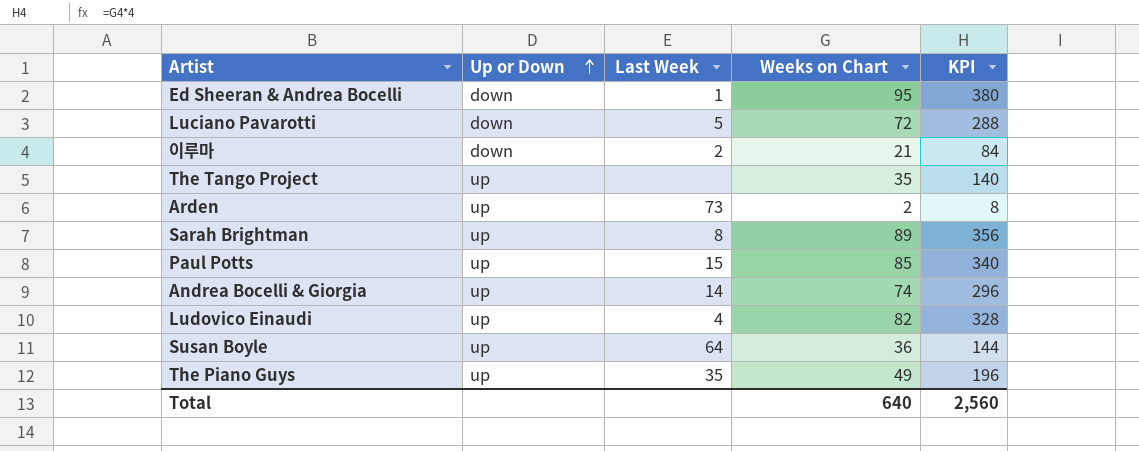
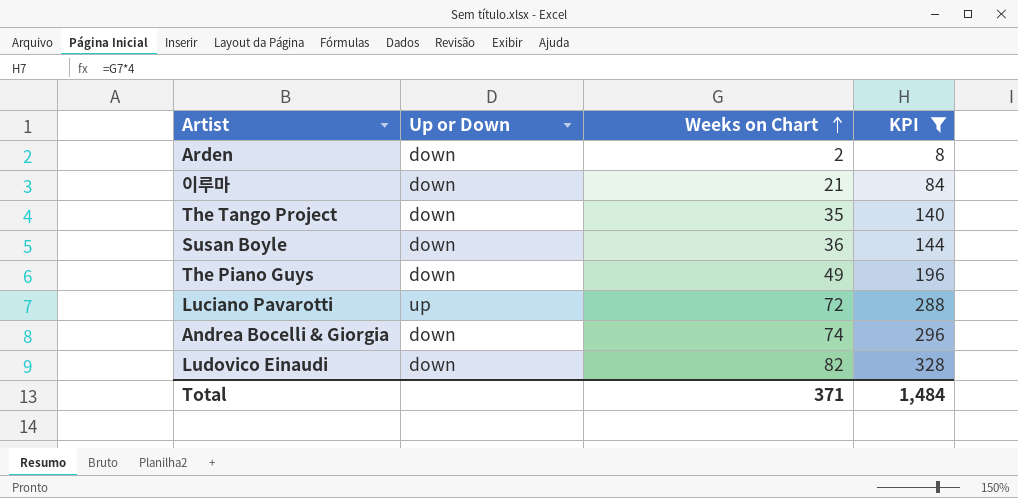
filter: none -> KPI <= 328
row order: Up or Down ascending -> Weeks on Chart ascending
column Last Week | position: 3 -> none
Arden | Up or Down: up -> down
The Tango Project | Up or Down: up -> down
Susan Boyle | Up or Down: up -> down
The Piano Guys | Up or Down: up -> down
Luciano Pavarotti | Up or Down: down -> up
Andrea Bocelli & Giorgia | Up or Down: up -> down
Ludovico Einaudi | Up or Down: up -> down
Total | Weeks on Chart: 640 -> 371
Total | KPI: 2,560 -> 1,484

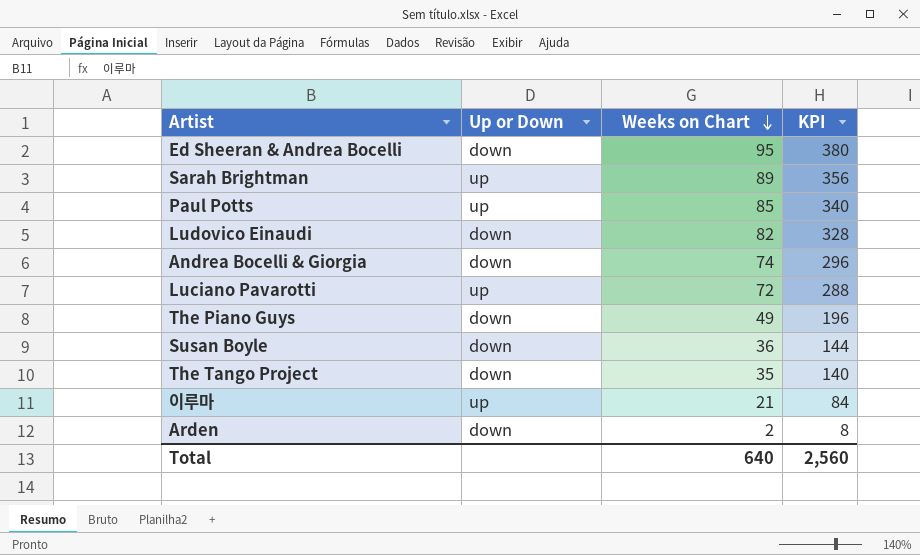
filter: KPI <= 328 -> none
row order: Weeks on Chart ascending -> Weeks on Chart descending
이루마 | Up or Down: down -> up
Total | Weeks on Chart: 371 -> 640
Total | KPI: 1,484 -> 2,560

